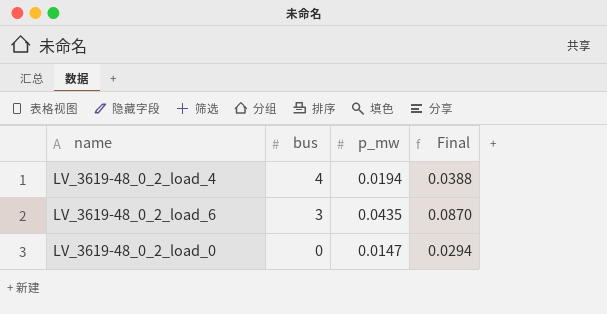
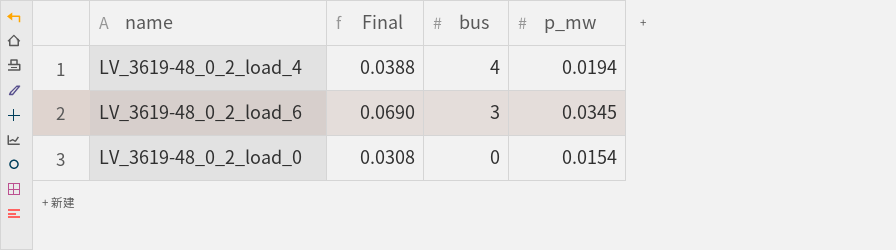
column Final | position: 4 -> 2
LV_3619-48_0_2_load_6 | Final: 0.0870 -> 0.0690
LV_3619-48_0_2_load_6 | p_mw: 0.0435 -> 0.0345
LV_3619-48_0_2_load_0 | Final: 0.0294 -> 0.0308
LV_3619-48_0_2_load_0 | p_mw: 0.0147 -> 0.0154

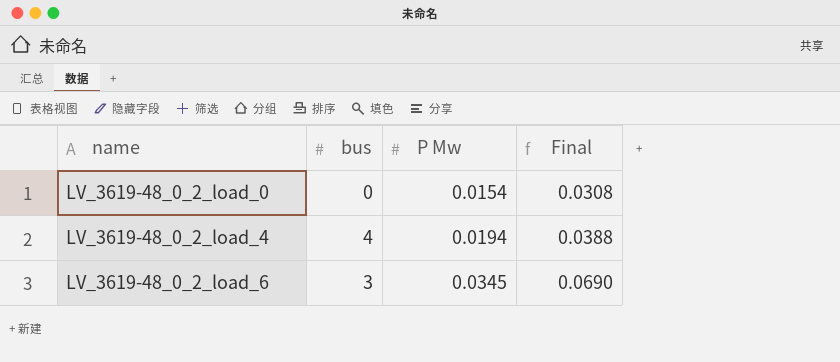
row order: bus descending -> name ascending
column name: p_mw -> P Mw
column Final | position: 2 -> 4

